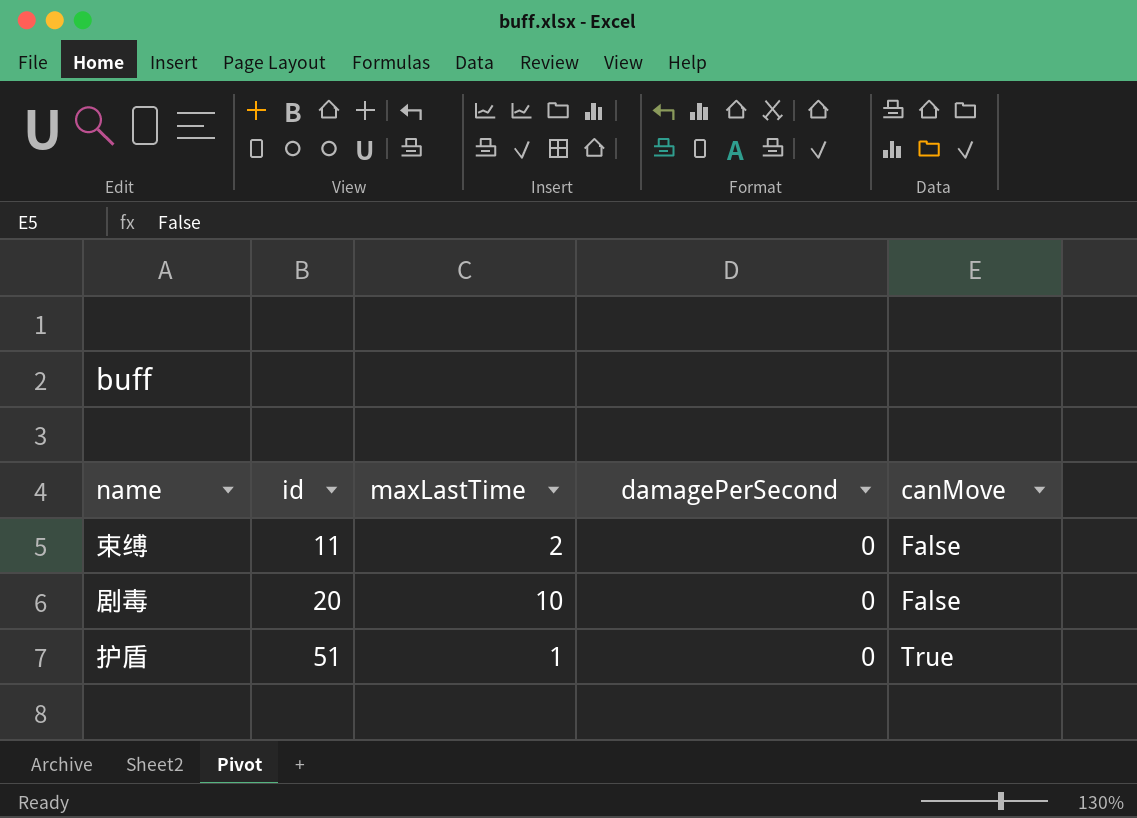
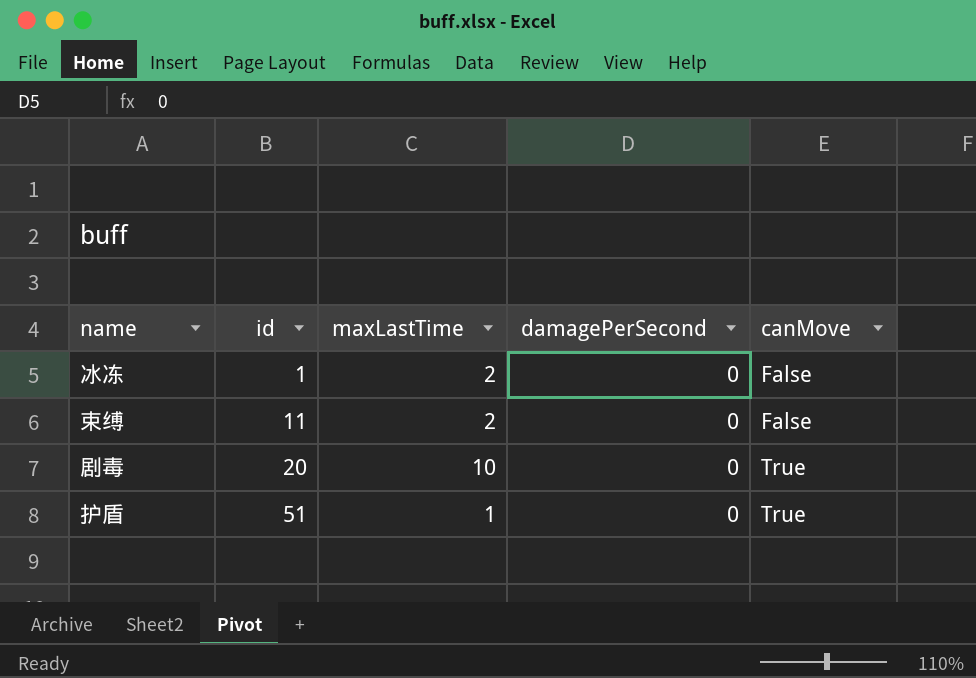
row 冰冻: none -> 1 | 2 | 0 | False
剧毒 | canMove: False -> True

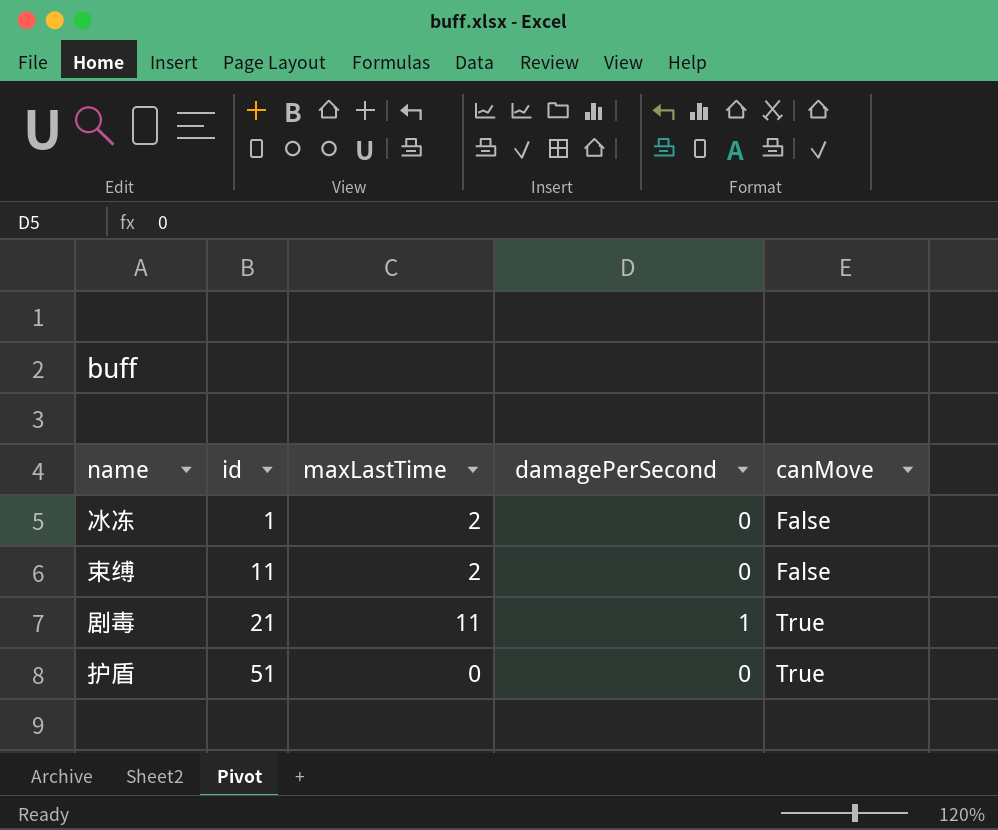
剧毒 | id: 20 -> 21
剧毒 | maxLastTime: 10 -> 11
剧毒 | damagePerSecond: 0 -> 1
护盾 | maxLastTime: 1 -> 0

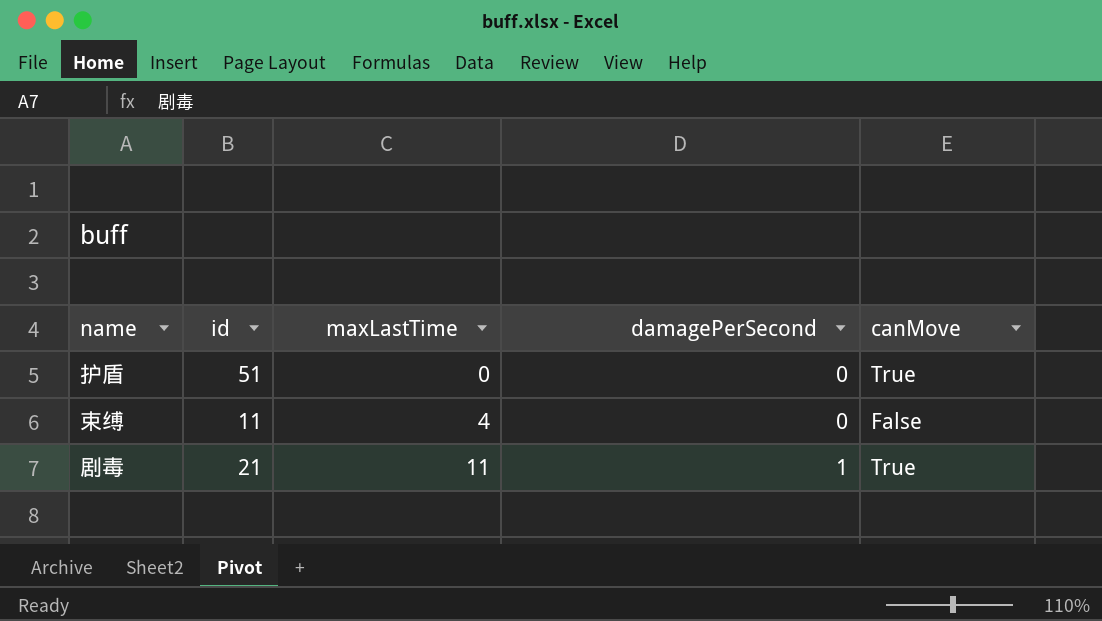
row order: id ascending -> maxLastTime ascending
row 冰冻: 1 | 2 | 0 | False -> none
束缚 | maxLastTime: 2 -> 4

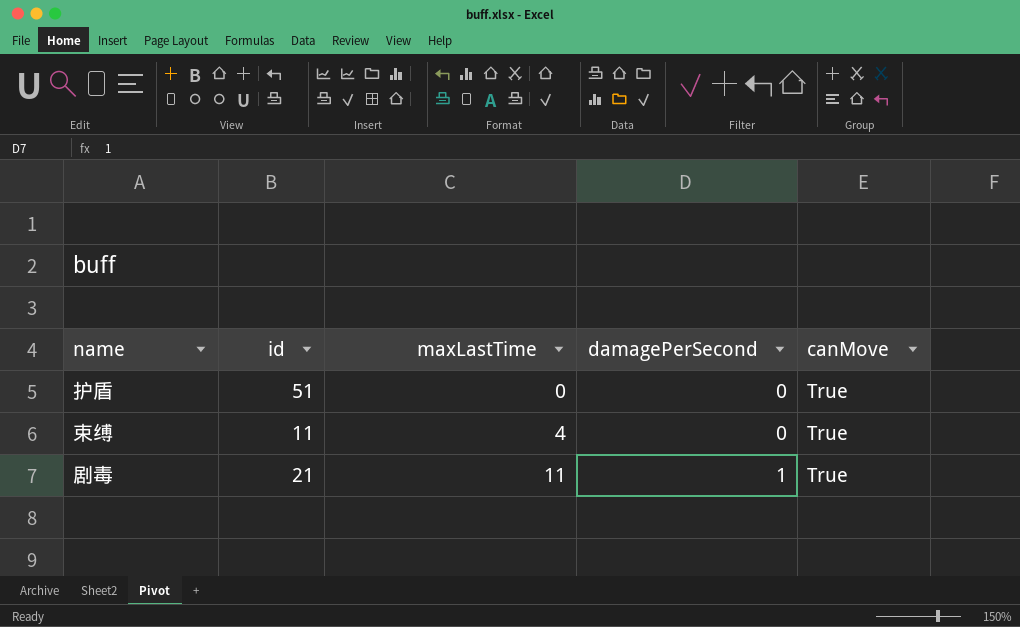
束缚 | canMove: False -> True

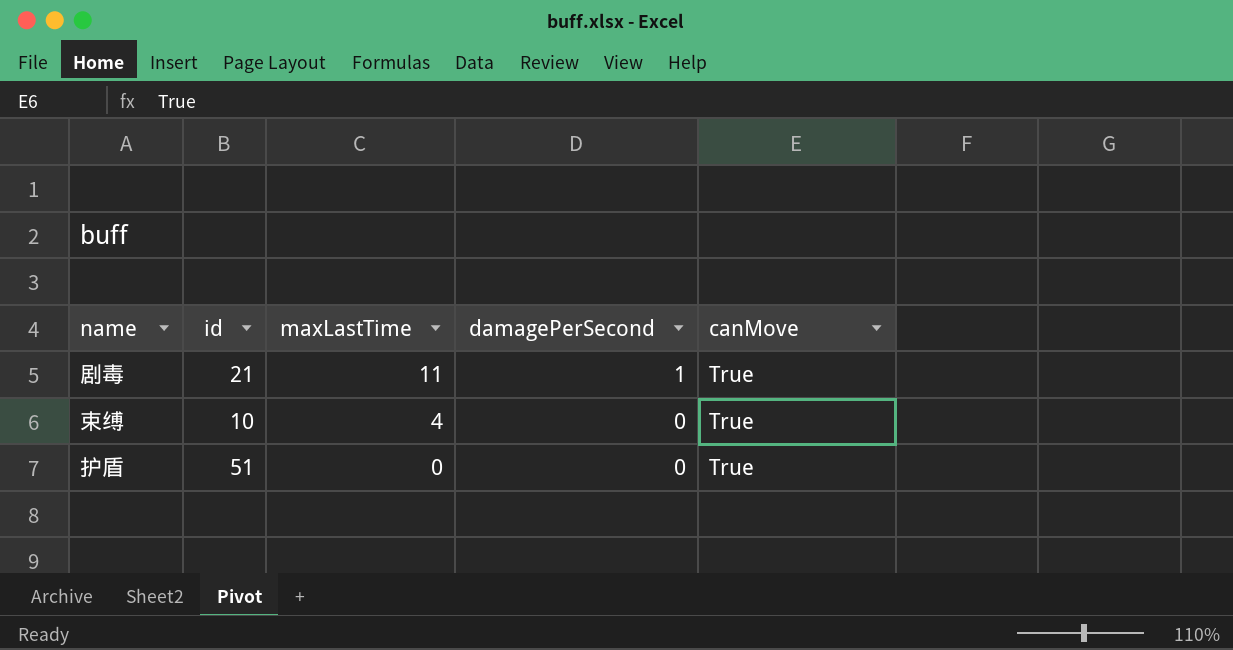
row order: maxLastTime ascending -> maxLastTime descending
束缚 | id: 11 -> 10

